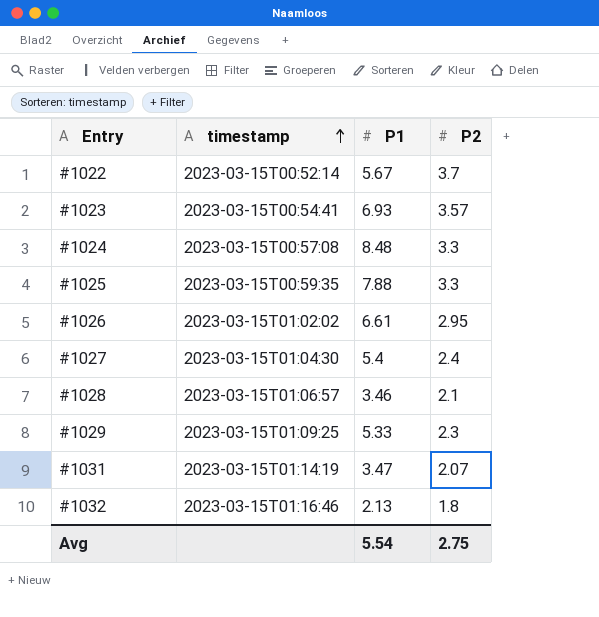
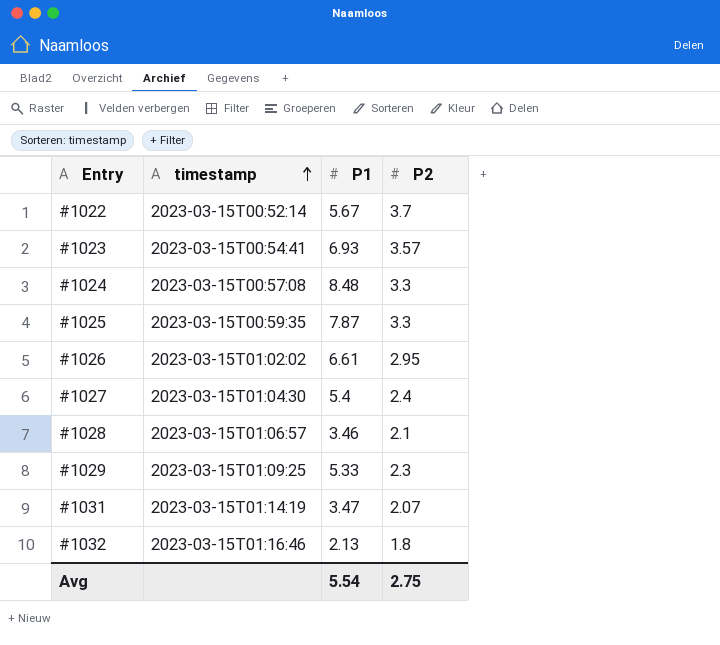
#1025 | P1: 7.88 -> 7.87

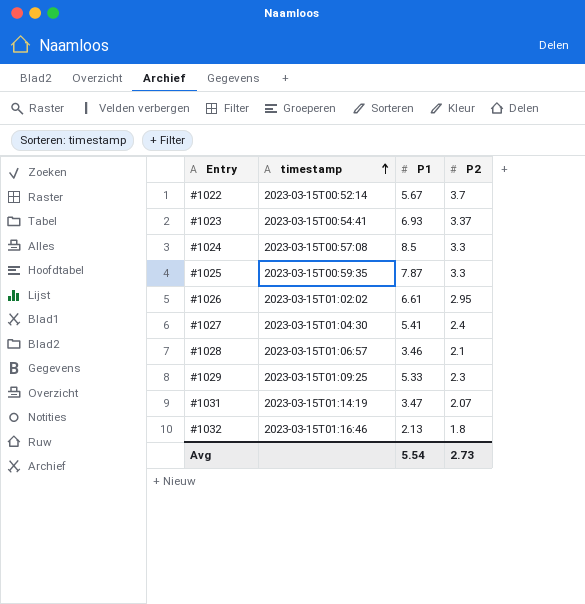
#1023 | P2: 3.57 -> 3.37
#1024 | P1: 8.48 -> 8.5
#1027 | P1: 5.4 -> 5.41
Avg | P2: 2.75 -> 2.73

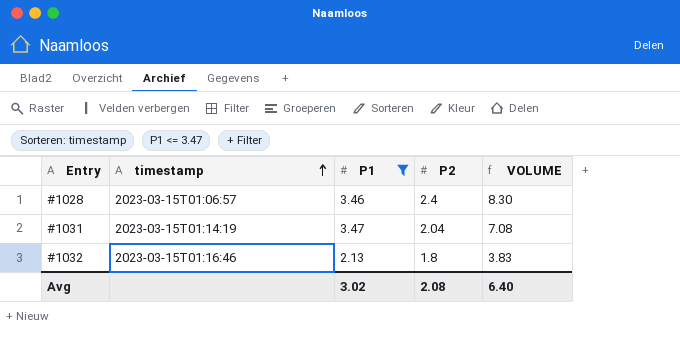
filter: none -> P1 <= 3.47
column VOLUME | formula: none -> [P1] * [P2]
#1028 | P2: 2.1 -> 2.4
#1031 | P2: 2.07 -> 2.04
Avg | P1: 5.54 -> 3.02
Avg | P2: 2.73 -> 2.08

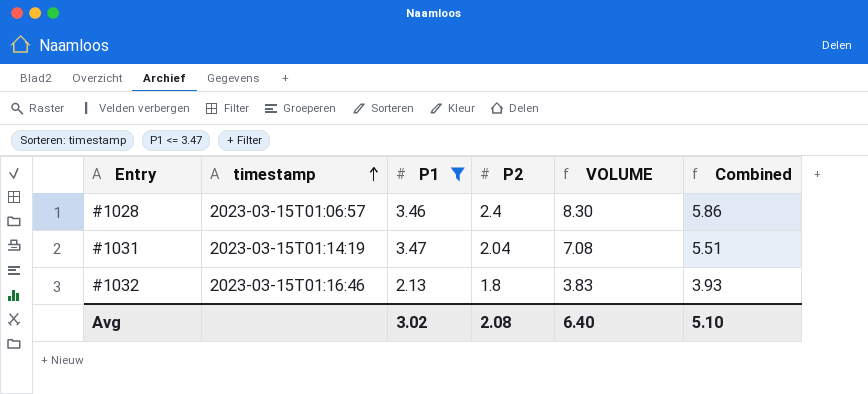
column Combined | formula: none -> [P1] + [P2]

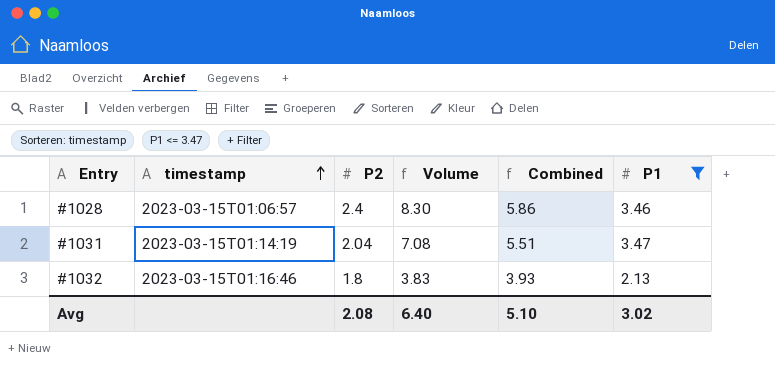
column name: VOLUME -> Volume
column P1 | position: 3 -> 6

